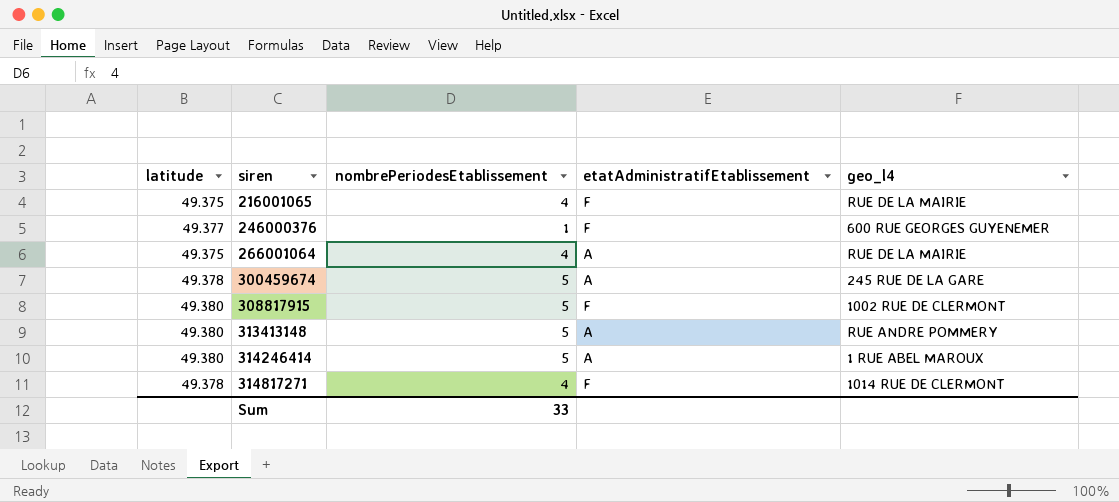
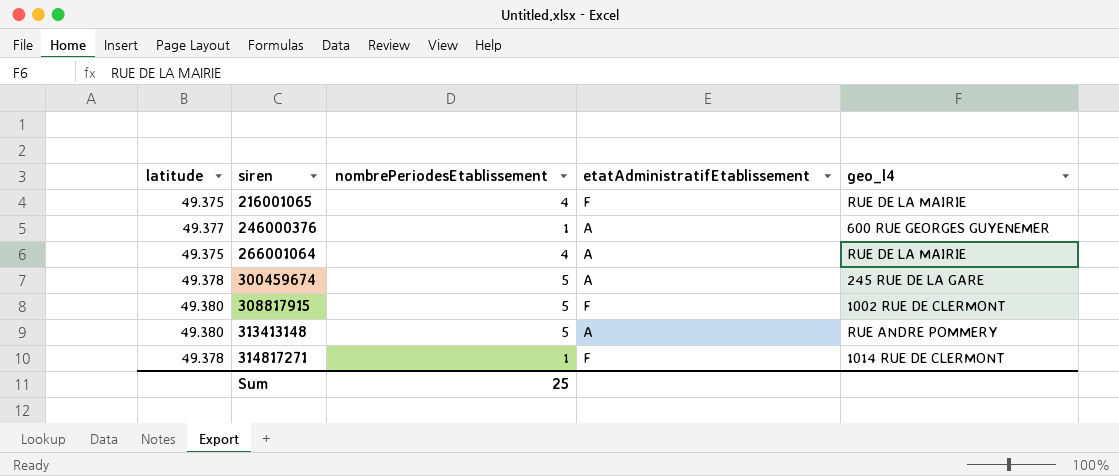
row 314246414: 49.380 | 5 | A | 1 RUE ABEL MAROUX -> none
246000376 | etatAdministratifEtablissement: F -> A
314817271 | nombrePeriodesEtablissement: 4 -> 1
Sum | nombrePeriodesEtablissement: 33 -> 25

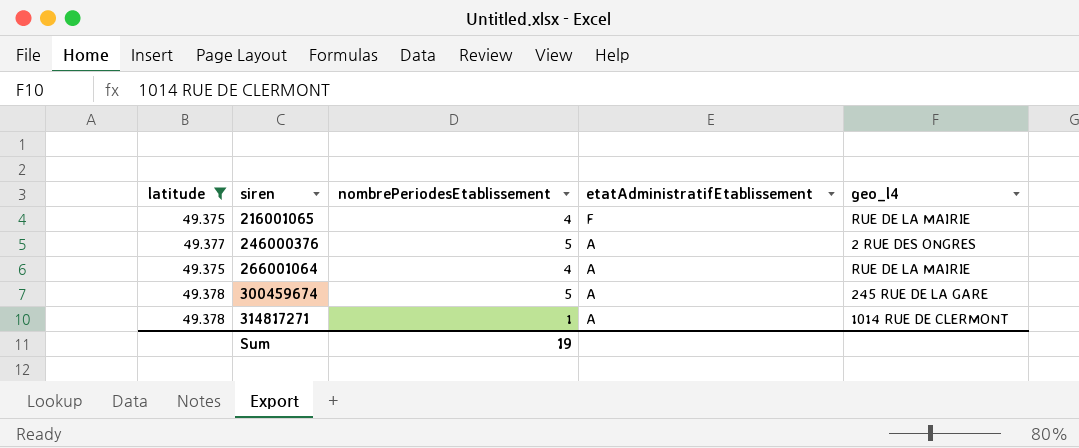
filter: none -> latitude != 49.380
246000376 | nombrePeriodesEtablissement: 1 -> 5
246000376 | geo_l4: 600 RUE GEORGES GUYENEMER -> 2 RUE DES ONGRES
314817271 | etatAdministratifEtablissement: F -> A
Sum | nombrePeriodesEtablissement: 25 -> 19

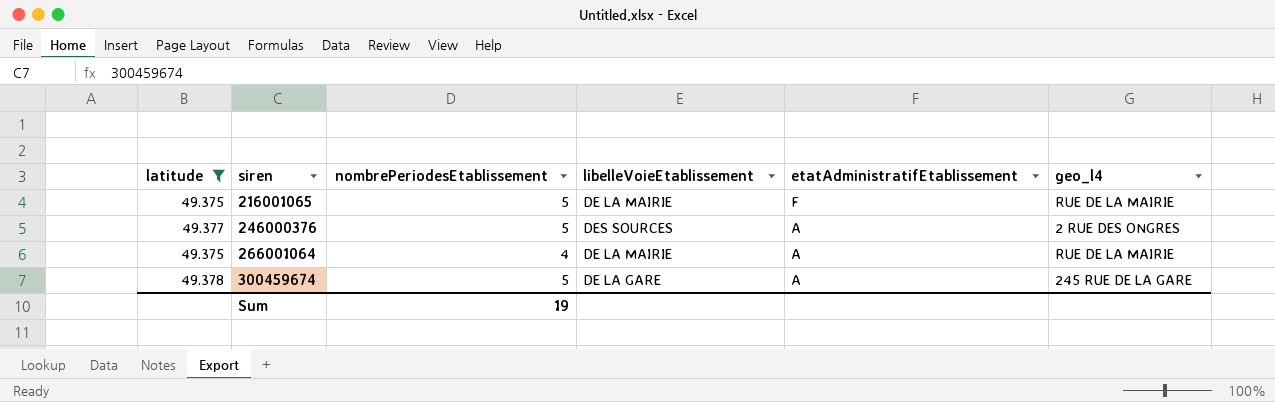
column libelleVoieEtablissement | position: none -> 4
row 314817271: 49.378 | 1 | A | 1014 RUE DE CLERMONT -> none
216001065 | nombrePeriodesEtablissement: 4 -> 5

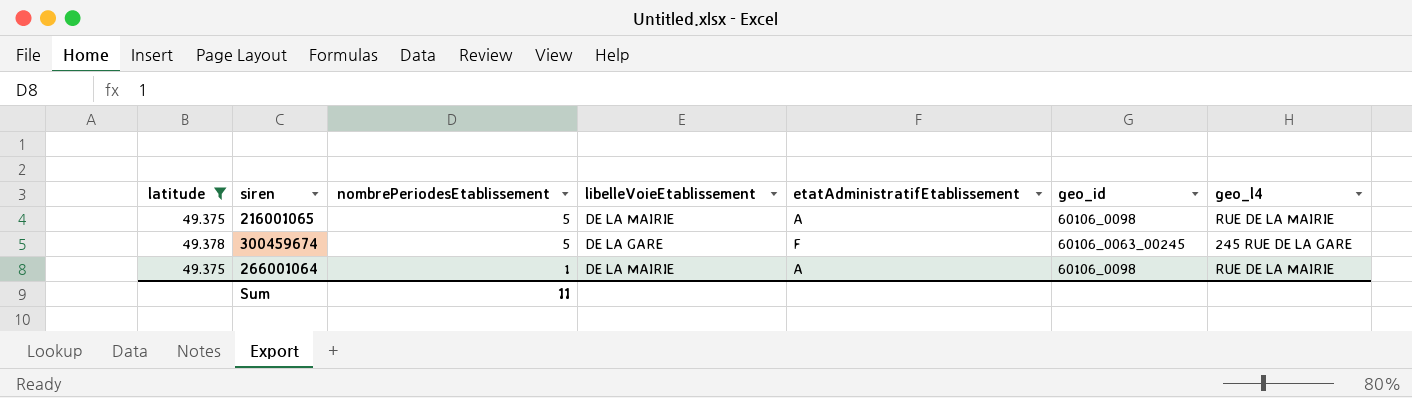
row order: siren ascending -> nombrePeriodesEtablissement descending
column geo_id | position: none -> 6
row 246000376: 49.377 | 5 | DES SOURCES | A | 2 RUE DES ONGRES -> none
216001065 | etatAdministratifEtablissement: F -> A
300459674 | etatAdministratifEtablissement: A -> F
266001064 | nombrePeriodesEtablissement: 4 -> 1
Sum | nombrePeriodesEtablissement: 19 -> 11

